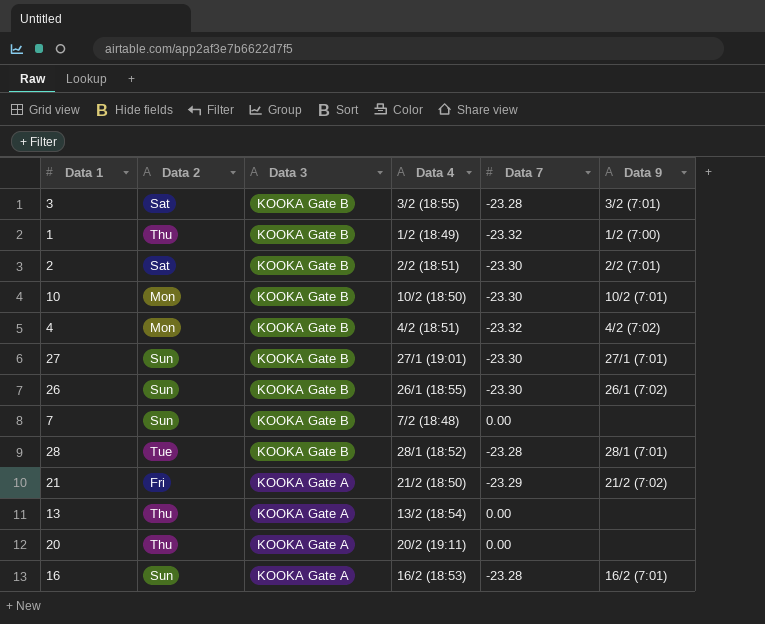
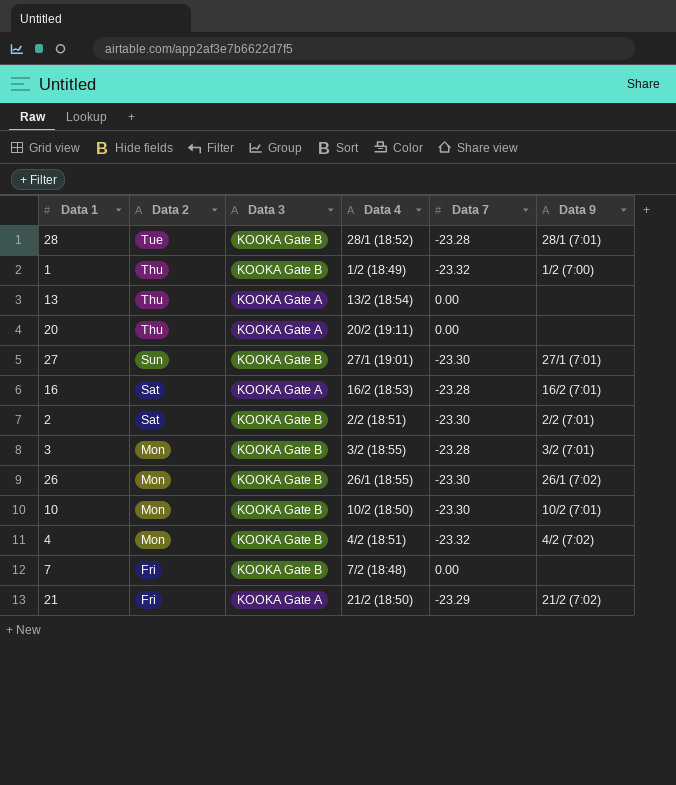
row order: Data 3 descending -> Data 2 descending
16 | Data 2: Sun -> Sat
3 | Data 2: Sat -> Mon
26 | Data 2: Sun -> Mon
7 | Data 2: Sun -> Fri

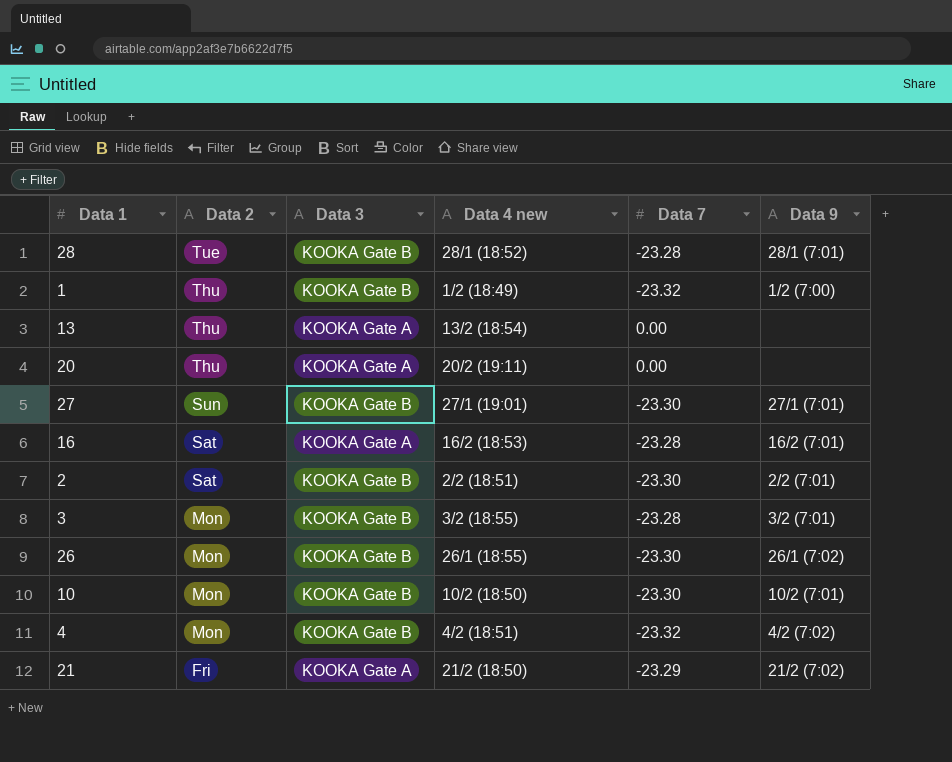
column name: Data 4 -> Data 4 new
row 7: Fri | KOOKA Gate B | 7/2 (18:48) | 0.00 | none -> none

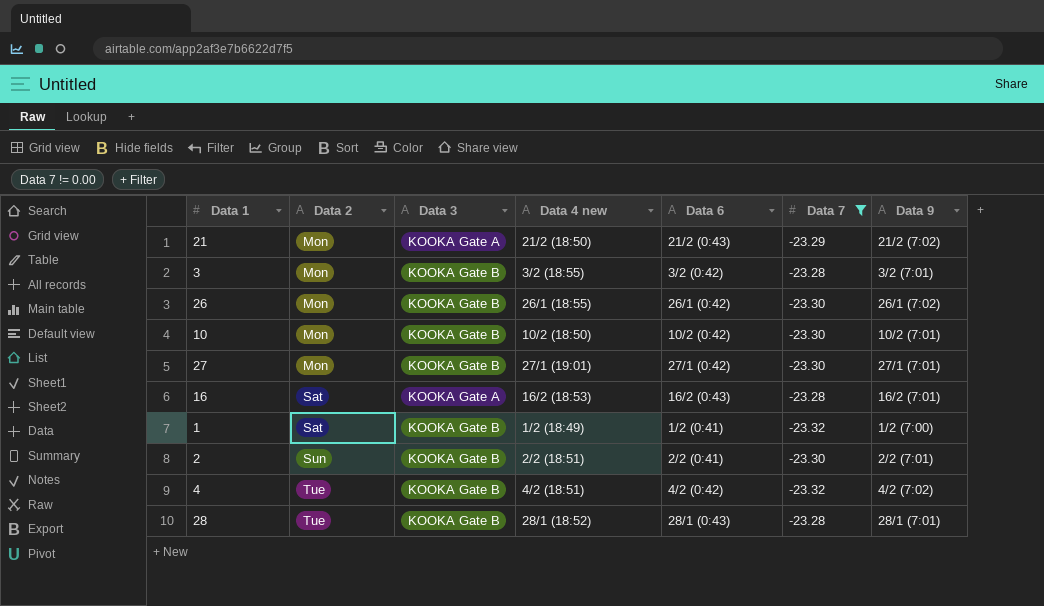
filter: none -> Data 7 != 0.00
row order: Data 2 descending -> Data 2 ascending
column Data 6 | position: none -> 5
21 | Data 2: Fri -> Mon
27 | Data 2: Sun -> Mon
1 | Data 2: Thu -> Sat
2 | Data 2: Sat -> Sun
4 | Data 2: Mon -> Tue

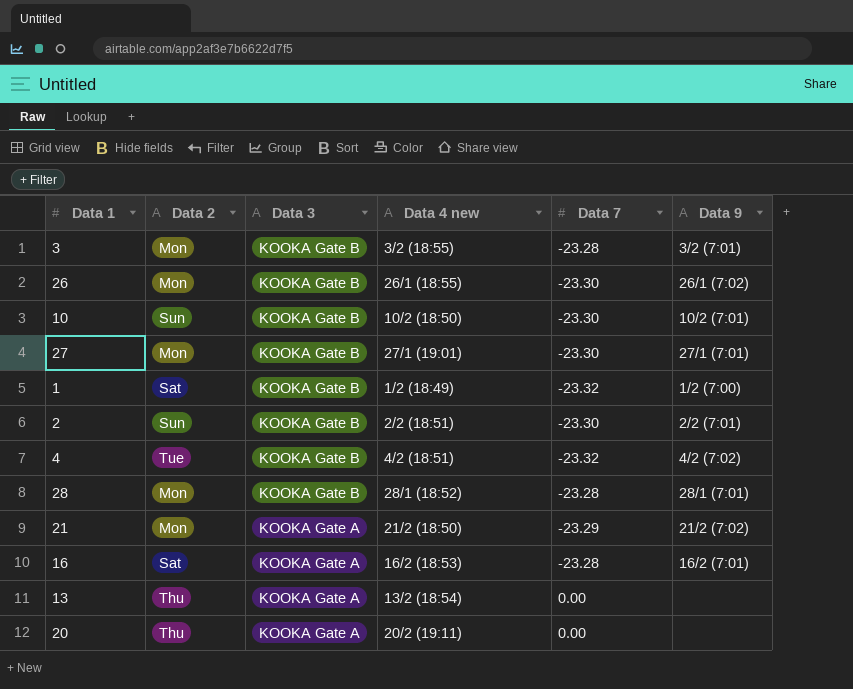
filter: Data 7 != 0.00 -> none
row order: Data 2 ascending -> Data 3 descending
column Data 6 | position: 5 -> none
10 | Data 2: Mon -> Sun
28 | Data 2: Tue -> Mon

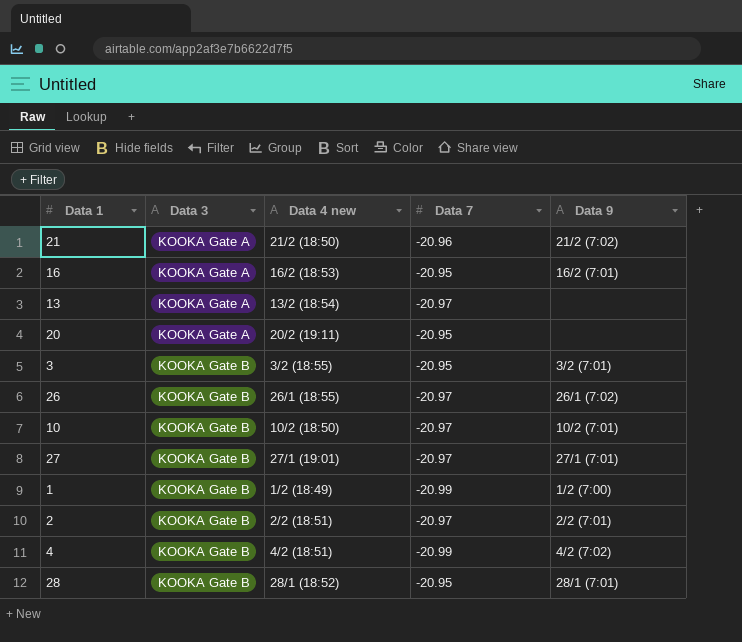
row order: Data 3 descending -> Data 3 ascending
column Data 2 | position: 2 -> none
21 | Data 7: -23.29 -> -20.96
16 | Data 7: -23.28 -> -20.95
13 | Data 7: 0.00 -> -20.97
20 | Data 7: 0.00 -> -20.95
3 | Data 7: -23.28 -> -20.95
26 | Data 7: -23.30 -> -20.97
10 | Data 7: -23.30 -> -20.97
27 | Data 7: -23.30 -> -20.97
1 | Data 7: -23.32 -> -20.99
2 | Data 7: -23.30 -> -20.97
4 | Data 7: -23.32 -> -20.99
28 | Data 7: -23.28 -> -20.95

